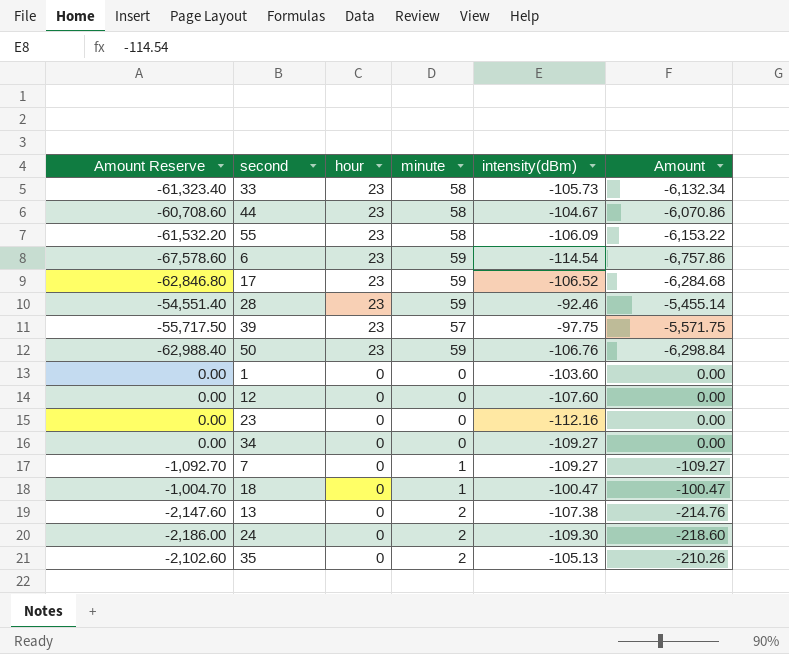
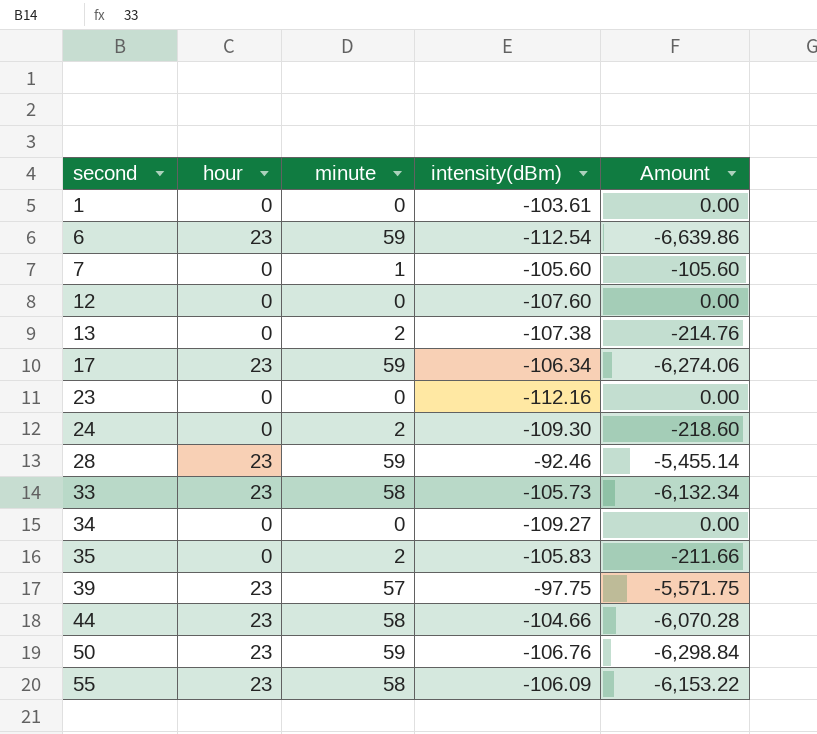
row order: hour descending -> second ascending
column Amount Reserve | formula: [Amount] * 10 -> none
row 18: -1,004.70 | 0 | 1 | -100.47 | -100.47 -> none
1 | intensity(dBm): -103.60 -> -103.61
6 | intensity(dBm): -114.54 -> -112.54
6 | Amount: -6,757.86 -> -6,639.86
7 | intensity(dBm): -109.27 -> -105.60
7 | Amount: -109.27 -> -105.60
17 | intensity(dBm): -106.52 -> -106.34
17 | Amount: -6,284.68 -> -6,274.06
35 | intensity(dBm): -105.13 -> -105.83
35 | Amount: -210.26 -> -211.66
44 | intensity(dBm): -104.67 -> -104.66
44 | Amount: -6,070.86 -> -6,070.28

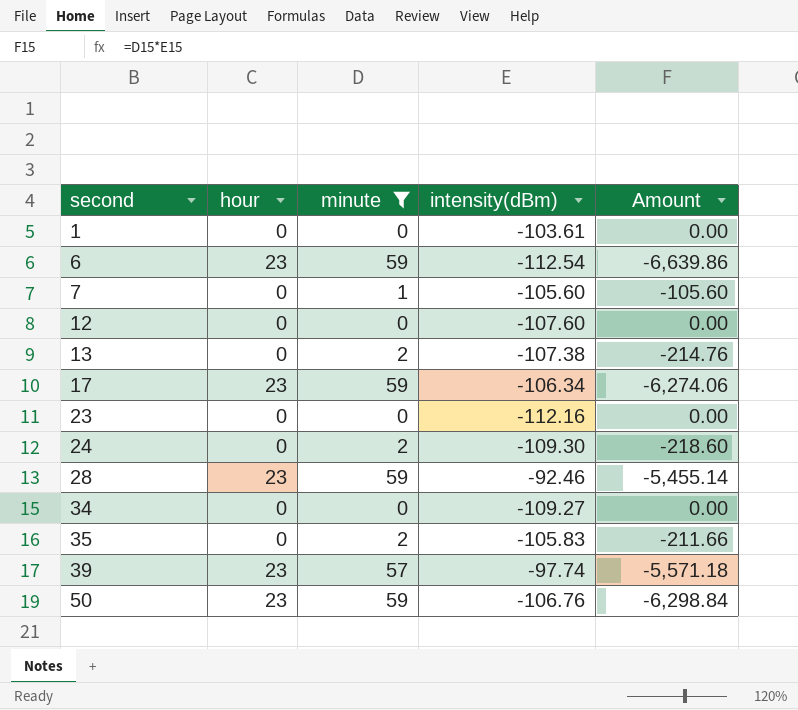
filter: none -> minute != 58
39 | intensity(dBm): -97.75 -> -97.74
39 | Amount: -5,571.75 -> -5,571.18

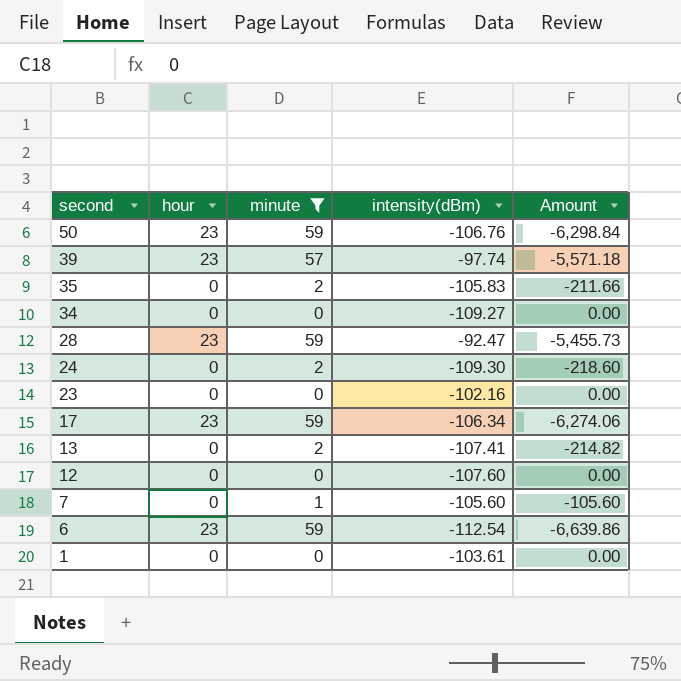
row order: second ascending -> second descending
28 | intensity(dBm): -92.46 -> -92.47
28 | Amount: -5,455.14 -> -5,455.73
23 | intensity(dBm): -112.16 -> -102.16
13 | intensity(dBm): -107.38 -> -107.41
13 | Amount: -214.76 -> -214.82

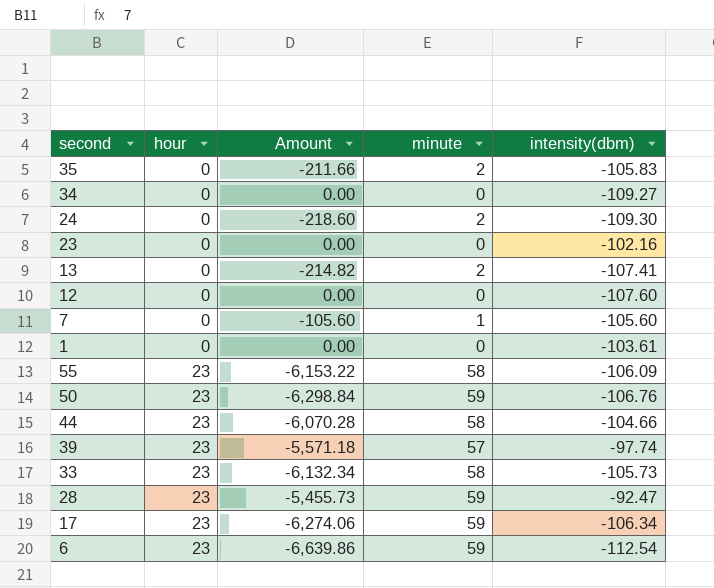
filter: minute != 58 -> none
row order: second descending -> hour ascending
column Amount | position: 5 -> 3
column name: intensity(dBm) -> intensity(dbm)

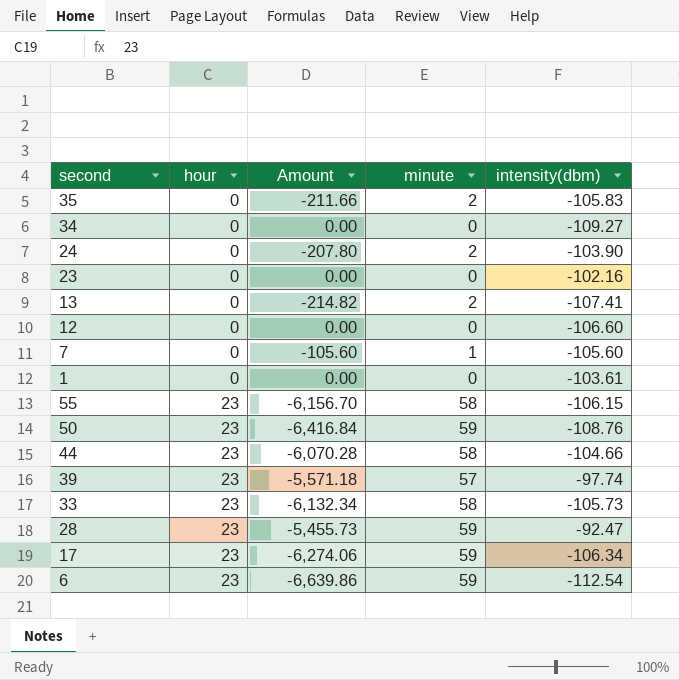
24 | Amount: -218.60 -> -207.80
24 | intensity(dbm): -109.30 -> -103.90
12 | intensity(dbm): -107.60 -> -106.60
55 | Amount: -6,153.22 -> -6,156.70
55 | intensity(dbm): -106.09 -> -106.15
50 | Amount: -6,298.84 -> -6,416.84
50 | intensity(dbm): -106.76 -> -108.76

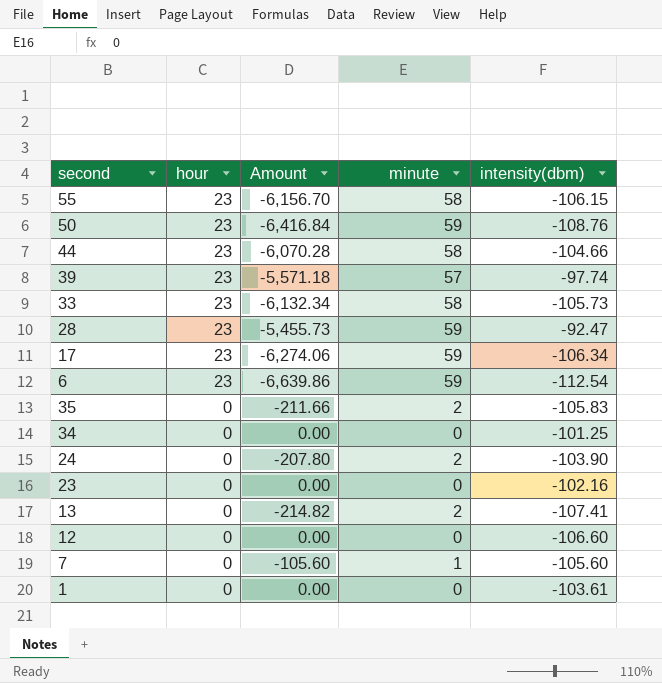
row order: hour ascending -> hour descending
34 | intensity(dbm): -109.27 -> -101.25

